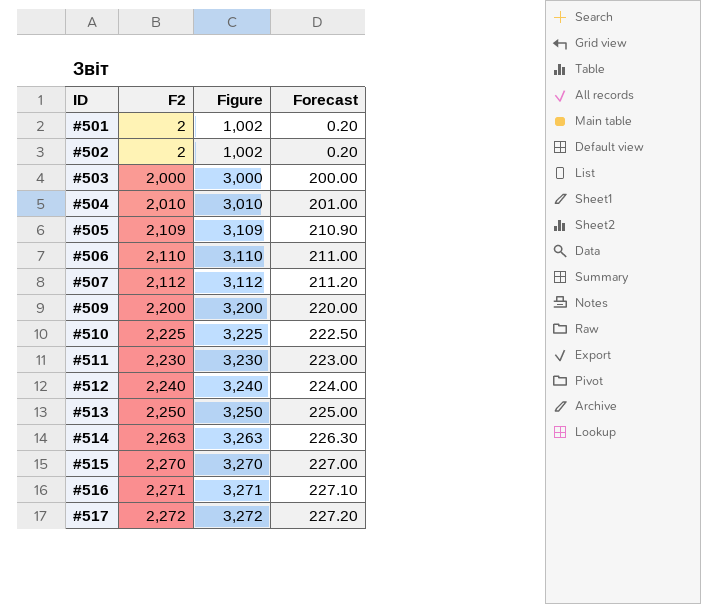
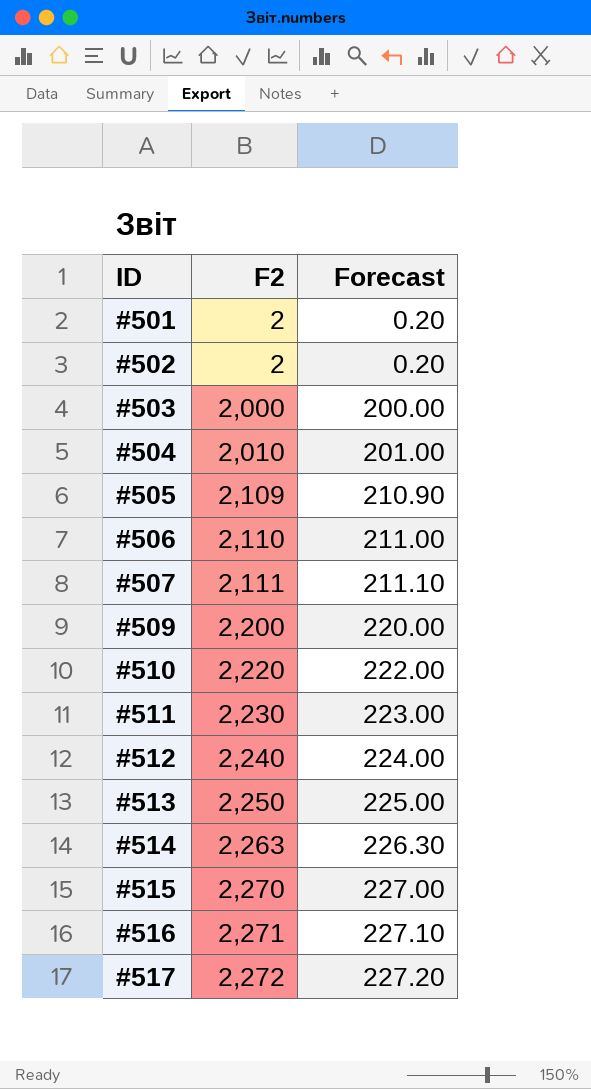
column Figure | formula: [F2] + 1000 -> none
#507 | F2: 2,112 -> 2,111
#507 | Forecast: 211.20 -> 211.10
#510 | F2: 2,225 -> 2,220
#510 | Forecast: 222.50 -> 222.00

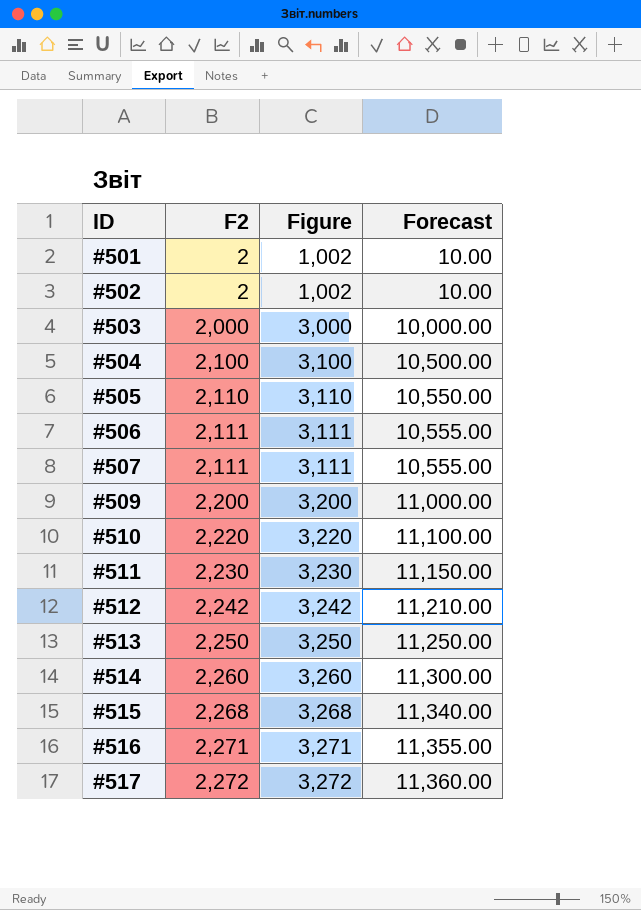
column Figure | formula: none -> [F2] + 1000
column Forecast | formula: [F2] * 0.1 -> [F2] * 5
#504 | F2: 2,010 -> 2,100
#505 | F2: 2,109 -> 2,110
#506 | F2: 2,110 -> 2,111
#512 | F2: 2,240 -> 2,242
#514 | F2: 2,263 -> 2,260
#515 | F2: 2,270 -> 2,268

